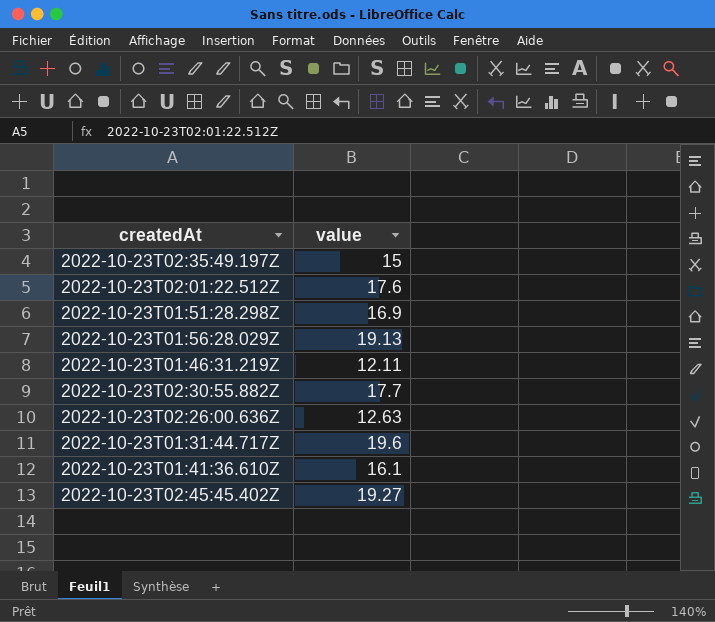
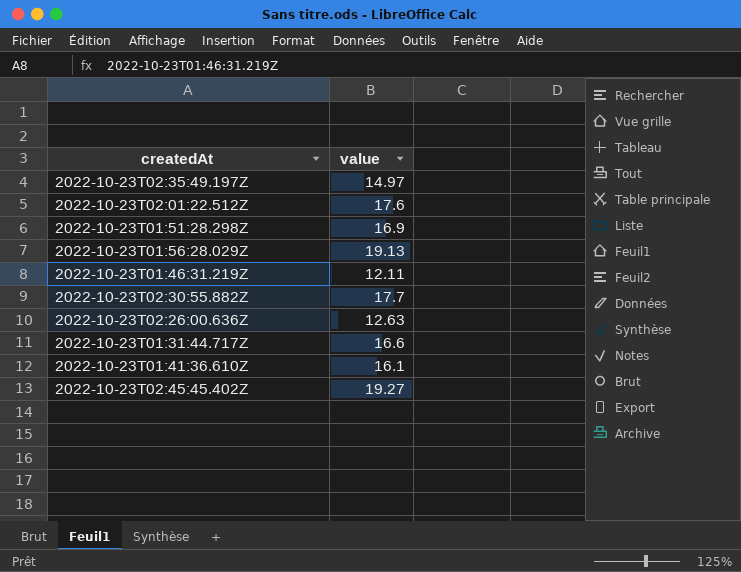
2022-10-23T02:35:49.197Z | value: 15 -> 14.97
2022-10-23T01:31:44.717Z | value: 19.6 -> 16.6

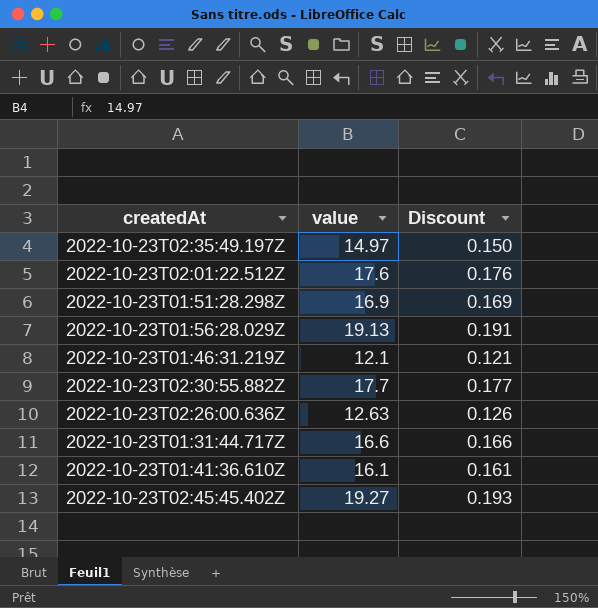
column Discount | formula: none -> [value] * 0.01
2022-10-23T01:46:31.219Z | value: 12.11 -> 12.1

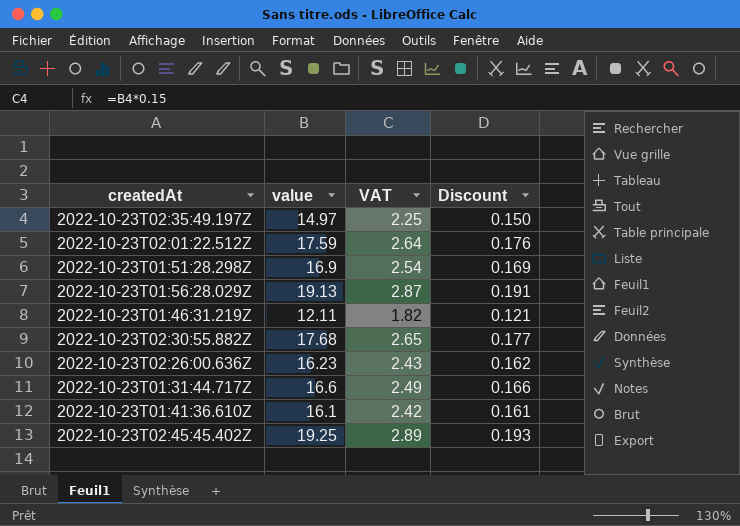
column VAT | formula: none -> [value] * 0.15
2022-10-23T02:01:22.512Z | value: 17.6 -> 17.59
2022-10-23T01:46:31.219Z | value: 12.1 -> 12.11
2022-10-23T02:30:55.882Z | value: 17.7 -> 17.68
2022-10-23T02:26:00.636Z | value: 12.63 -> 16.23
2022-10-23T02:26:00.636Z | Discount: 0.126 -> 0.162
2022-10-23T02:45:45.402Z | value: 19.27 -> 19.25

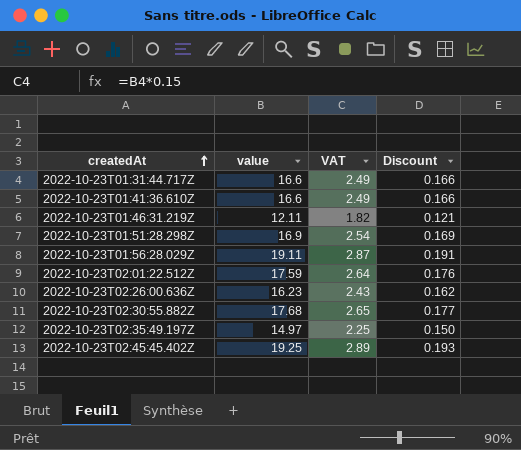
row order: none -> createdAt ascending
2022-10-23T01:41:36.610Z | value: 16.1 -> 16.6
2022-10-23T01:41:36.610Z | VAT: 2.42 -> 2.49
2022-10-23T01:41:36.610Z | Discount: 0.161 -> 0.166
2022-10-23T01:56:28.029Z | value: 19.13 -> 19.11

